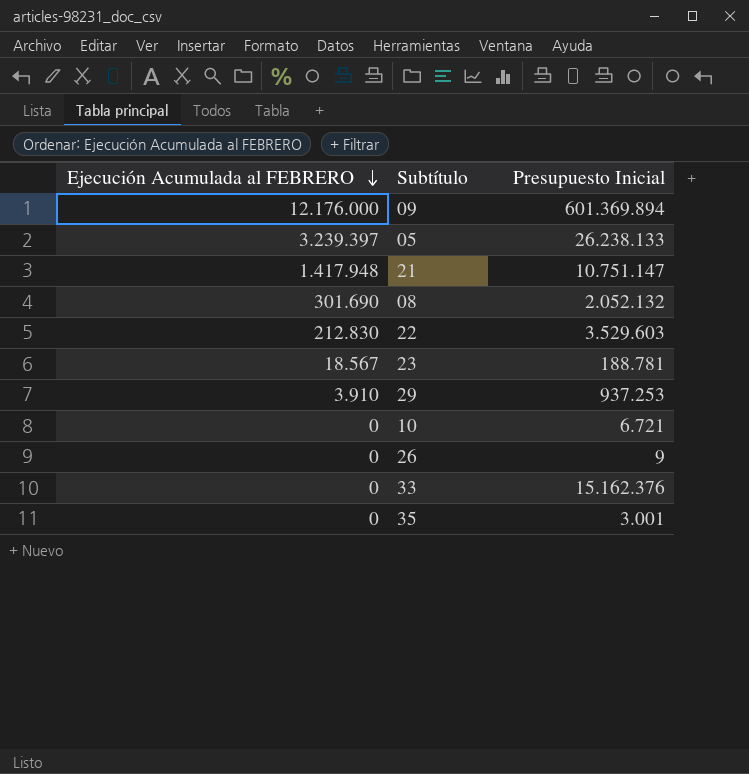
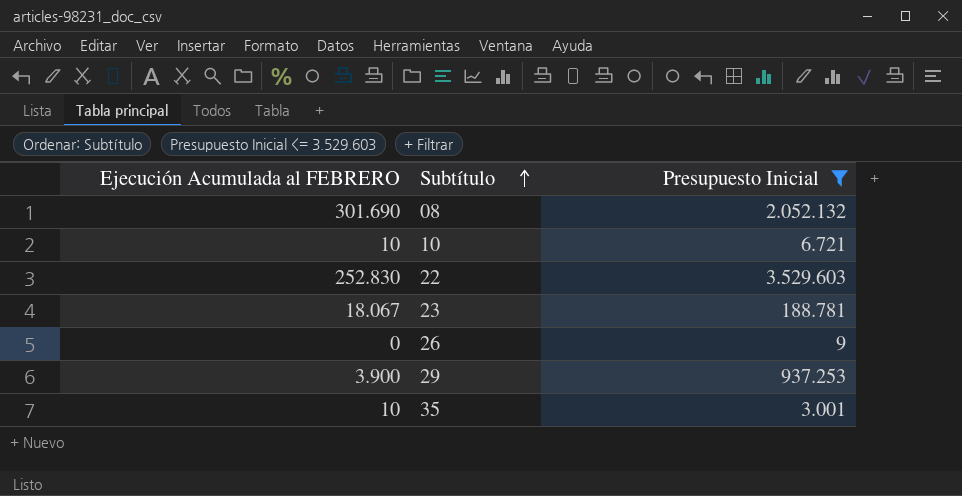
filter: none -> Presupuesto Inicial <= 3.529.603
row order: Ejecución Acumulada al FEBRERO descending -> Subtítulo ascending
10 | Ejecución Acumulada al FEBRERO: 0 -> 10
22 | Ejecución Acumulada al FEBRERO: 212.830 -> 252.830
23 | Ejecución Acumulada al FEBRERO: 18.567 -> 18.067
29 | Ejecución Acumulada al FEBRERO: 3.910 -> 3.900
35 | Ejecución Acumulada al FEBRERO: 0 -> 10

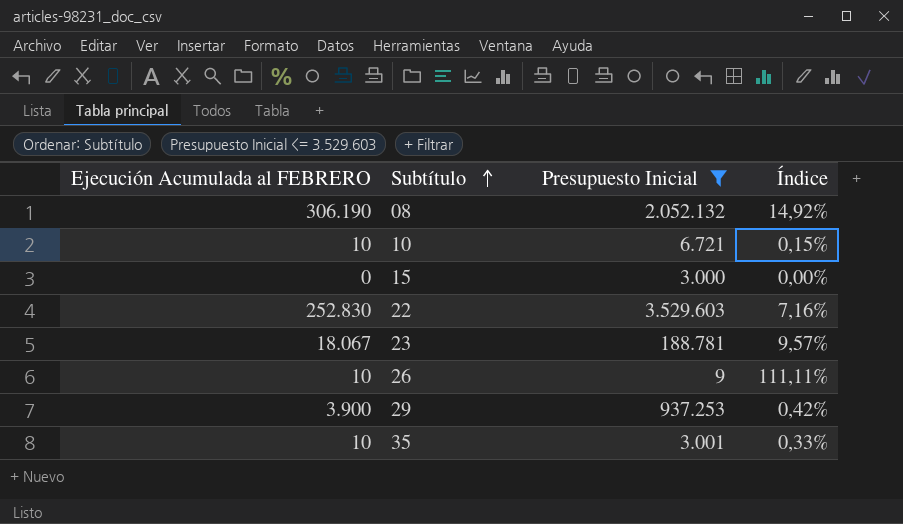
column Índice | formula: none -> [Ejecución Acumulada al FEBRERO] / [Presupuesto Inicial]
08 | Ejecución Acumulada al FEBRERO: 301.690 -> 306.190
row 15: none -> 0 | 3.000 | 0,00%
26 | Ejecución Acumulada al FEBRERO: 0 -> 10

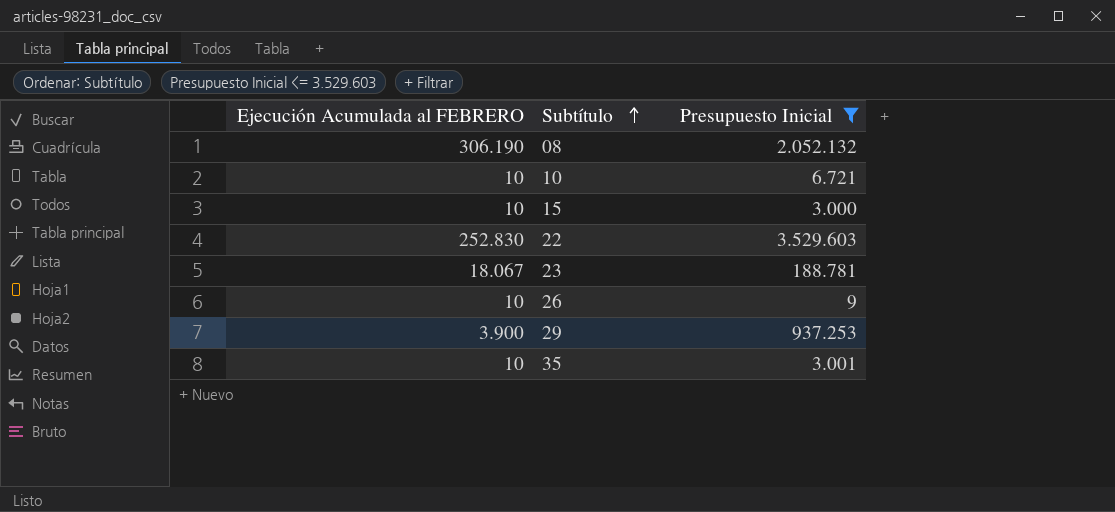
column Índice | formula: [Ejecución Acumulada al FEBRERO] / [Presupuesto Inicial] -> none
15 | Ejecución Acumulada al FEBRERO: 0 -> 10

